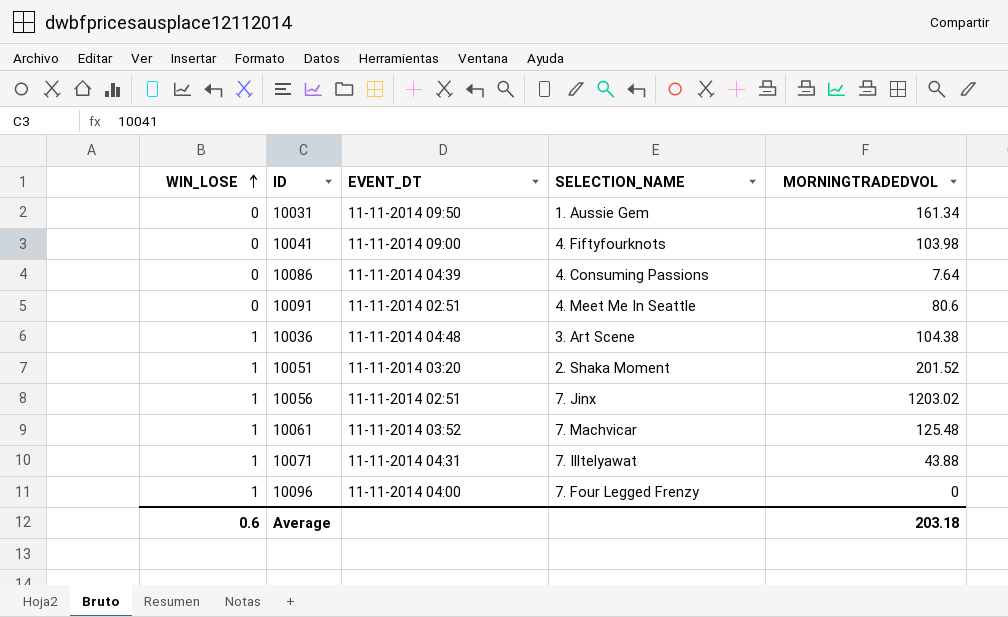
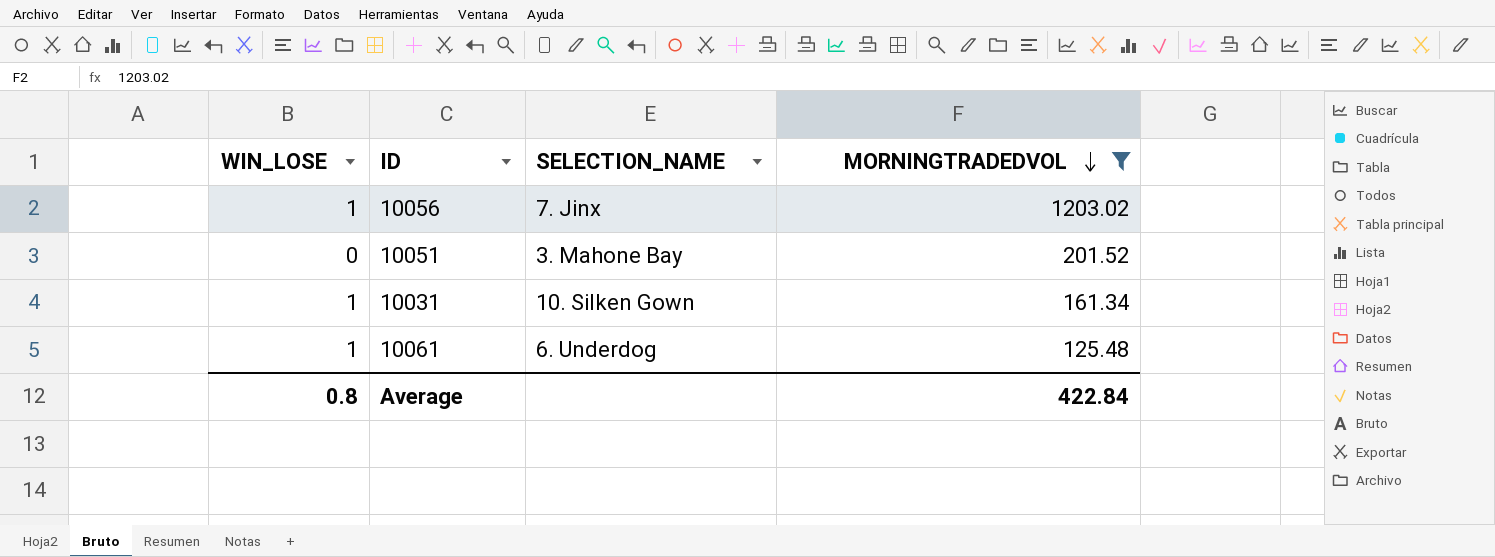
filter: none -> MORNINGTRADEDVOL >= 125.48
row order: WIN_LOSE ascending -> MORNINGTRADEDVOL descending
column EVENT_DT | position: 3 -> none
10051 | WIN_LOSE: 1 -> 0
10051 | SELECTION_NAME: 2. Shaka Moment -> 3. Mahone Bay
10031 | WIN_LOSE: 0 -> 1
10031 | SELECTION_NAME: 1. Aussie Gem -> 10. Silken Gown
10061 | SELECTION_NAME: 7. Machvicar -> 6. Underdog
Average | WIN_LOSE: 0.6 -> 0.8
Average | MORNINGTRADEDVOL: 203.18 -> 422.84

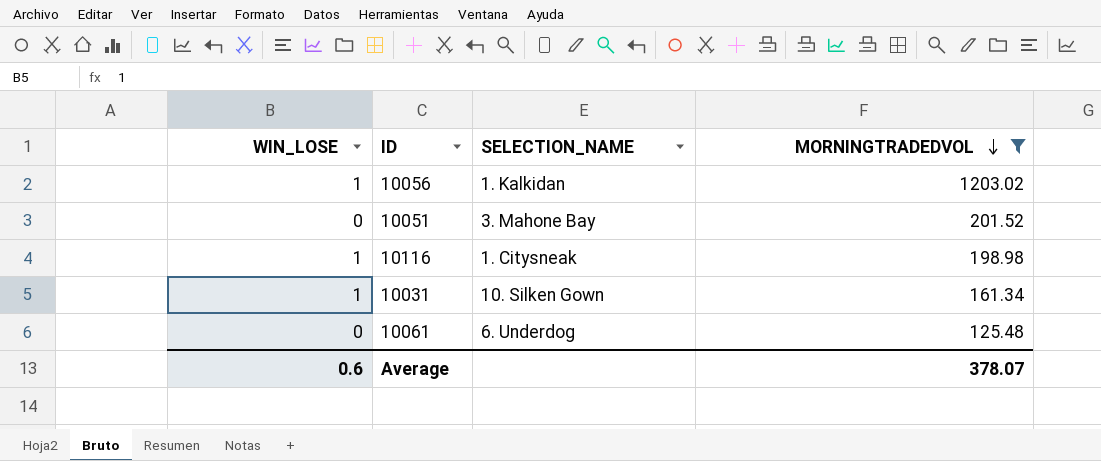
10056 | SELECTION_NAME: 7. Jinx -> 1. Kalkidan
row 10116: none -> 1 | 1. Citysneak | 198.98
10061 | WIN_LOSE: 1 -> 0
Average | WIN_LOSE: 0.8 -> 0.6
Average | MORNINGTRADEDVOL: 422.84 -> 378.07

